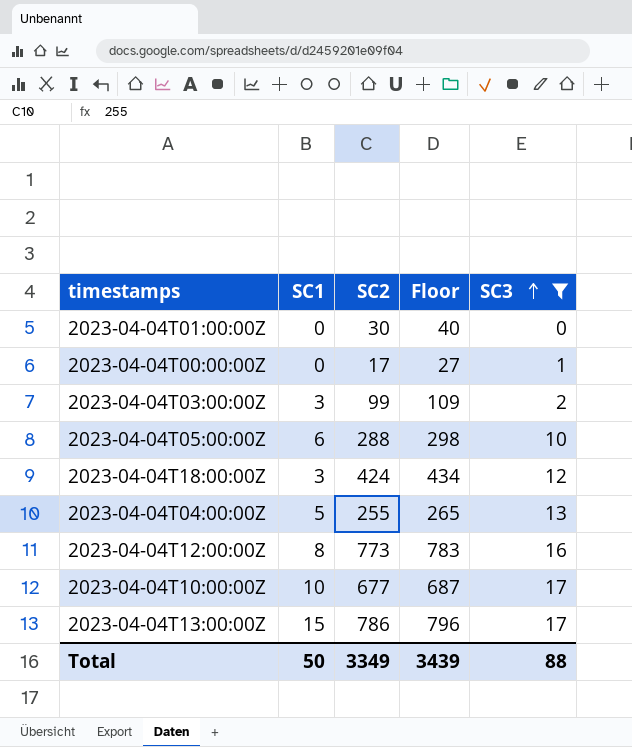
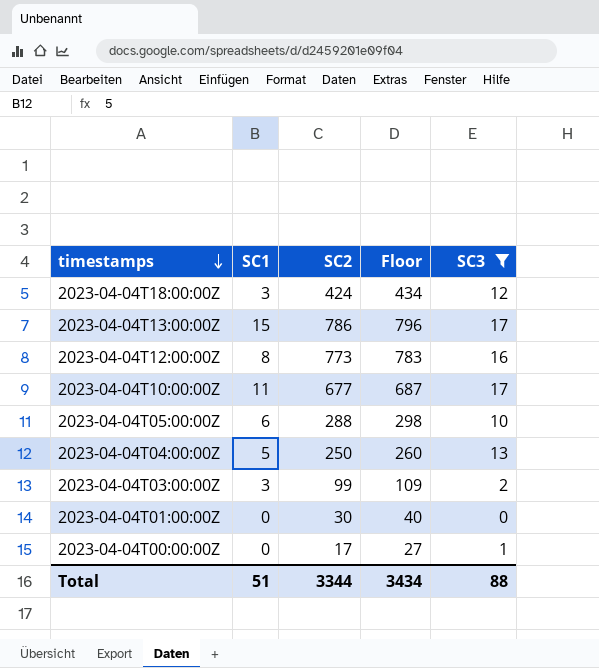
row order: SC3 ascending -> timestamps descending
2023-04-04T10:00:00Z | SC1: 10 -> 11
2023-04-04T04:00:00Z | SC2: 255 -> 250
2023-04-04T04:00:00Z | Floor: 265 -> 260
Total | SC1: 50 -> 51
Total | SC2: 3349 -> 3344
Total | Floor: 3439 -> 3434

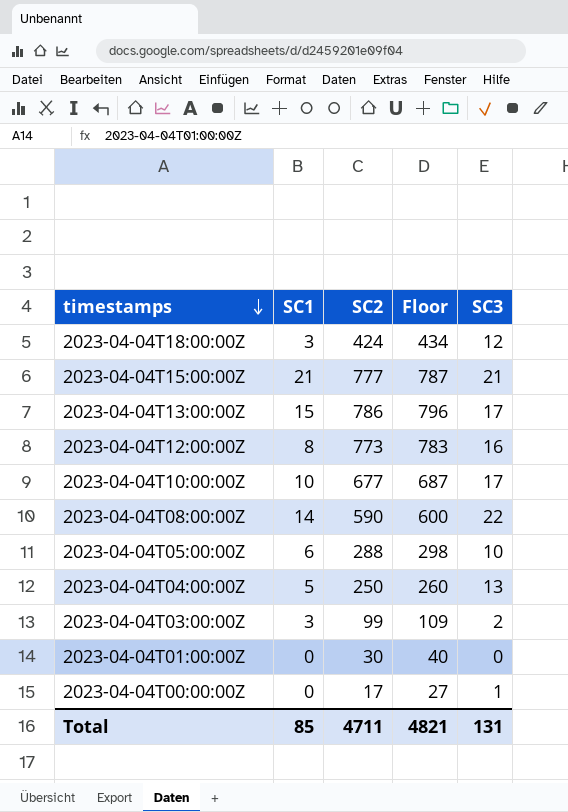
filter: SC3 <= 17 -> none
2023-04-04T10:00:00Z | SC1: 11 -> 10
Total | SC1: 51 -> 85
Total | SC2: 3344 -> 4711
Total | Floor: 3434 -> 4821
Total | SC3: 88 -> 131

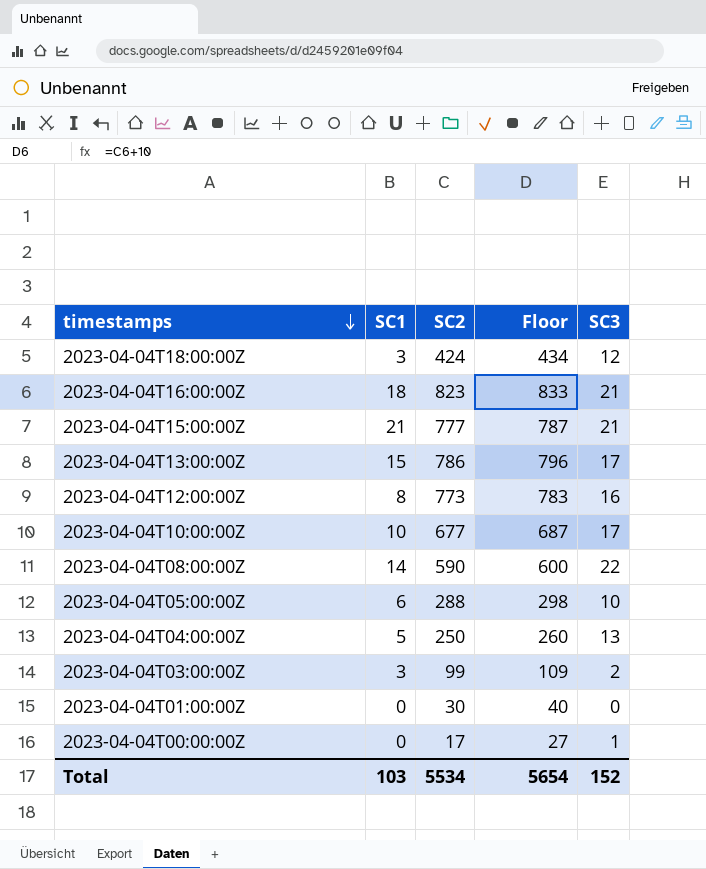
row 2023-04-04T16:00:00Z: none -> 18 | 823 | 833 | 21
Total | SC1: 85 -> 103
Total | SC2: 4711 -> 5534
Total | Floor: 4821 -> 5654
Total | SC3: 131 -> 152

